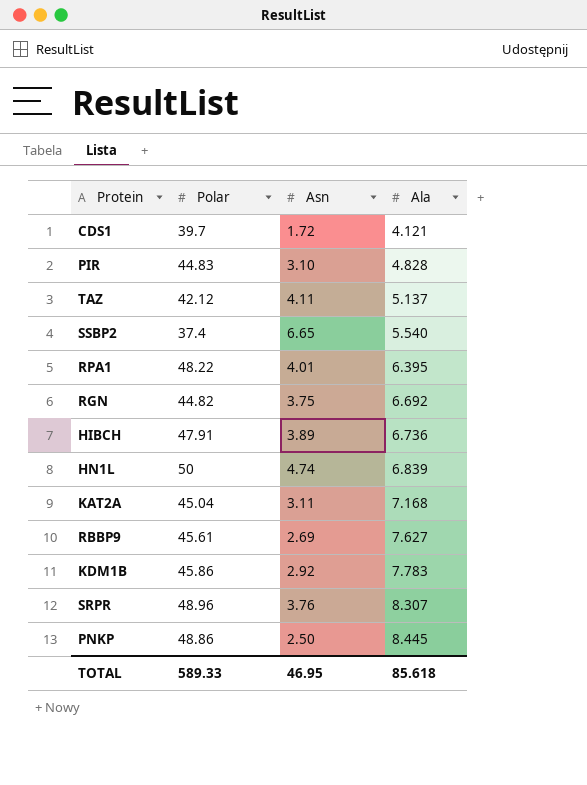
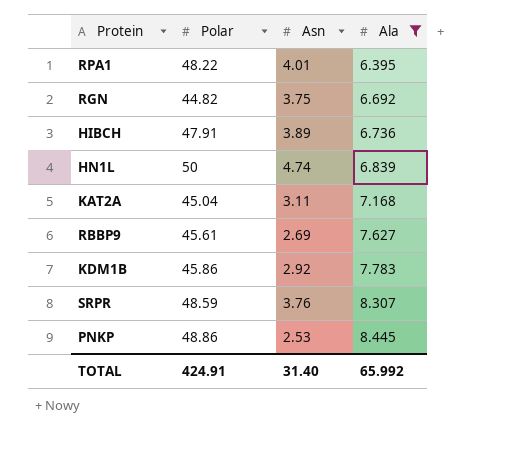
filter: none -> Ala >= 6.395
SRPR | Polar: 48.96 -> 48.59
PNKP | Asn: 2.50 -> 2.53
TOTAL | Polar: 589.33 -> 424.91
TOTAL | Asn: 46.95 -> 31.40
TOTAL | Ala: 85.618 -> 65.992

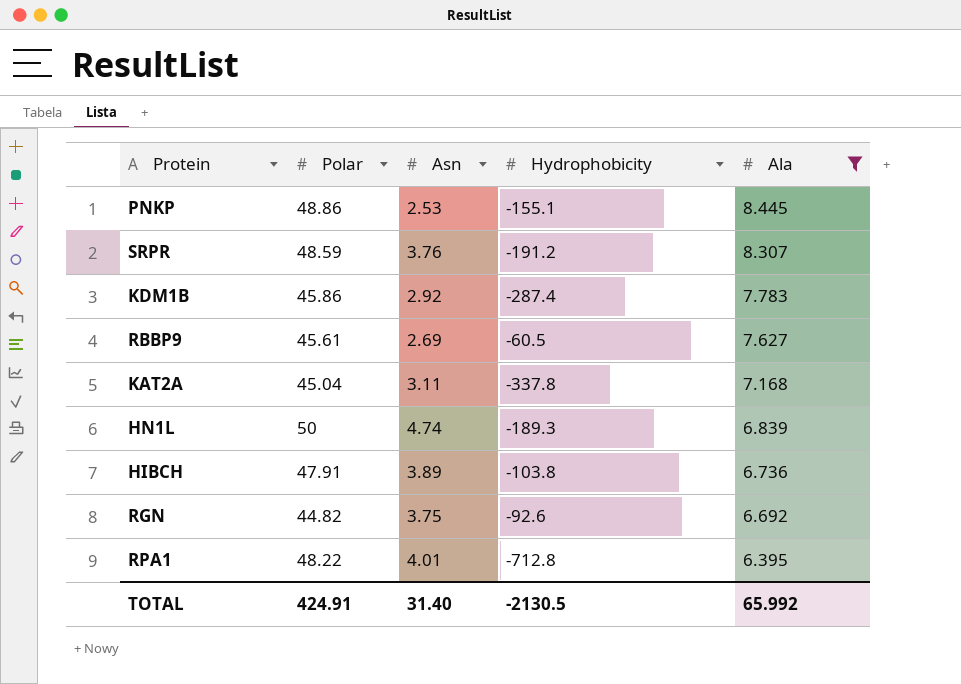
row order: Ala ascending -> Ala descending
column Hydrophobicity | position: none -> 4

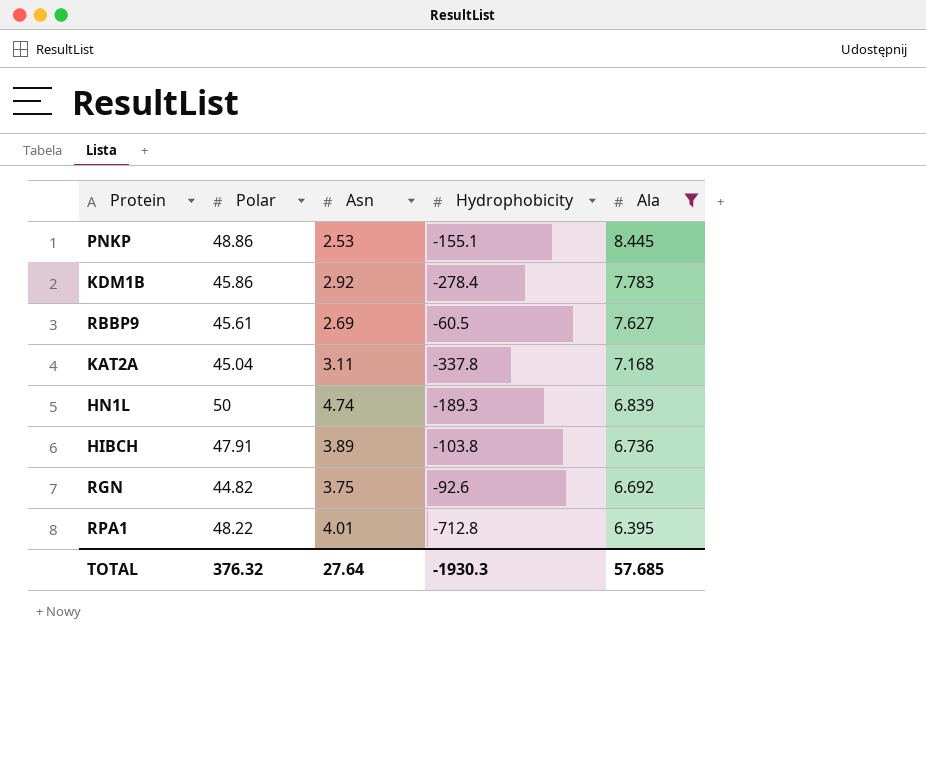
row SRPR: 48.59 | 3.76 | -191.2 | 8.307 -> none
KDM1B | Hydrophobicity: -287.4 -> -278.4
TOTAL | Polar: 424.91 -> 376.32
TOTAL | Asn: 31.40 -> 27.64
TOTAL | Hydrophobicity: -2130.5 -> -1930.3
TOTAL | Ala: 65.992 -> 57.685

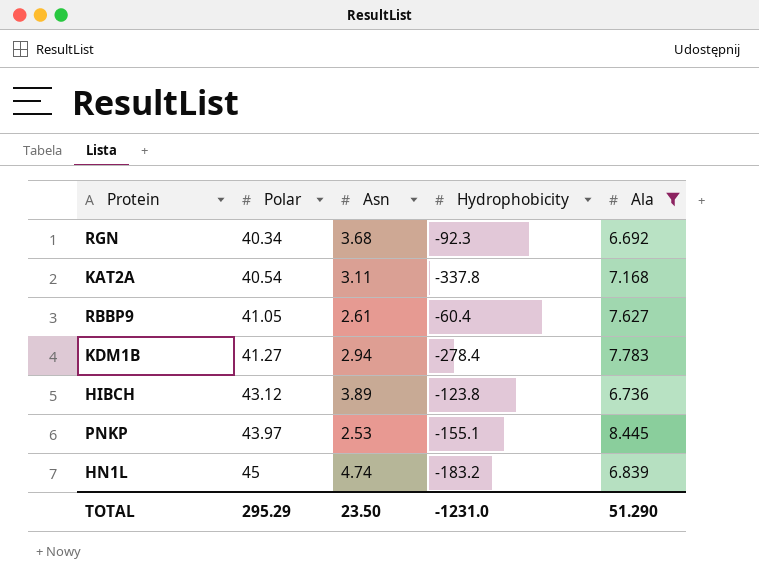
row order: Ala descending -> Polar ascending
row RPA1: 48.22 | 4.01 | -712.8 | 6.395 -> none
RGN | Polar: 44.82 -> 40.34
RGN | Asn: 3.75 -> 3.68
RGN | Hydrophobicity: -92.6 -> -92.3
KAT2A | Polar: 45.04 -> 40.54
RBBP9 | Polar: 45.61 -> 41.05
RBBP9 | Asn: 2.69 -> 2.61
RBBP9 | Hydrophobicity: -60.5 -> -60.4
KDM1B | Polar: 45.86 -> 41.27
KDM1B | Asn: 2.92 -> 2.94
HIBCH | Polar: 47.91 -> 43.12
HIBCH | Hydrophobicity: -103.8 -> -123.8
PNKP | Polar: 48.86 -> 43.97
HN1L | Polar: 50 -> 45
HN1L | Hydrophobicity: -189.3 -> -183.2
TOTAL | Polar: 376.32 -> 295.29
TOTAL | Asn: 27.64 -> 23.50
TOTAL | Hydrophobicity: -1930.3 -> -1231.0
TOTAL | Ala: 57.685 -> 51.290

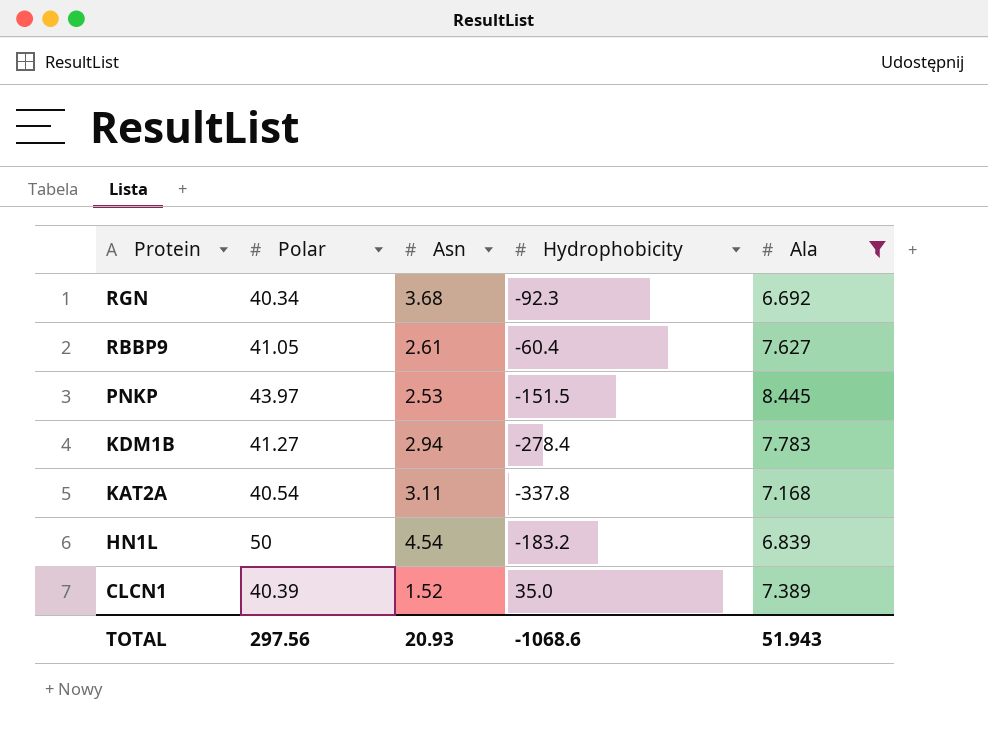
row order: Polar ascending -> Protein descending
row HIBCH: 43.12 | 3.89 | -123.8 | 6.736 -> none
PNKP | Hydrophobicity: -155.1 -> -151.5
HN1L | Polar: 45 -> 50
HN1L | Asn: 4.74 -> 4.54
row CLCN1: none -> 40.39 | 1.52 | 35.0 | 7.389
TOTAL | Polar: 295.29 -> 297.56
TOTAL | Asn: 23.50 -> 20.93
TOTAL | Hydrophobicity: -1231.0 -> -1068.6
TOTAL | Ala: 51.290 -> 51.943

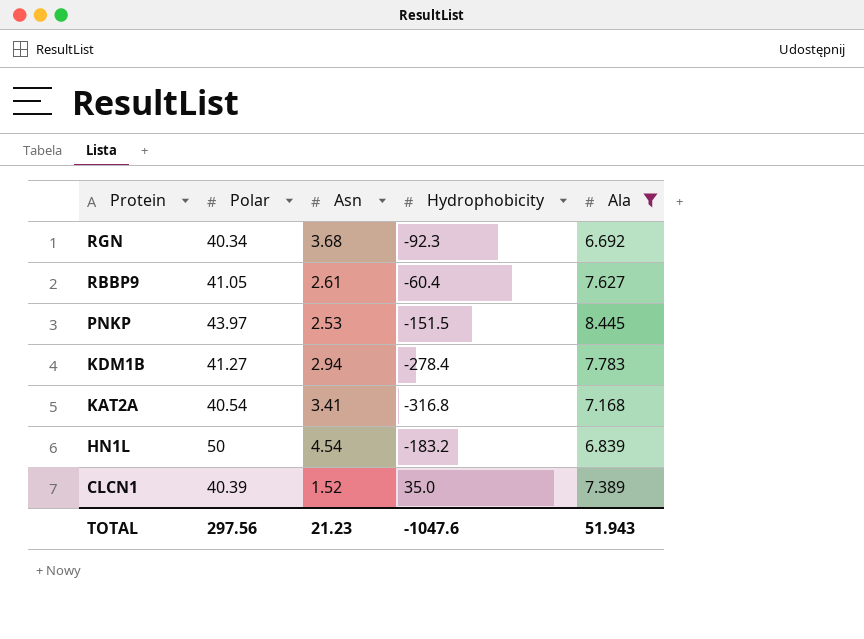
KAT2A | Asn: 3.11 -> 3.41
KAT2A | Hydrophobicity: -337.8 -> -316.8
TOTAL | Asn: 20.93 -> 21.23
TOTAL | Hydrophobicity: -1068.6 -> -1047.6

